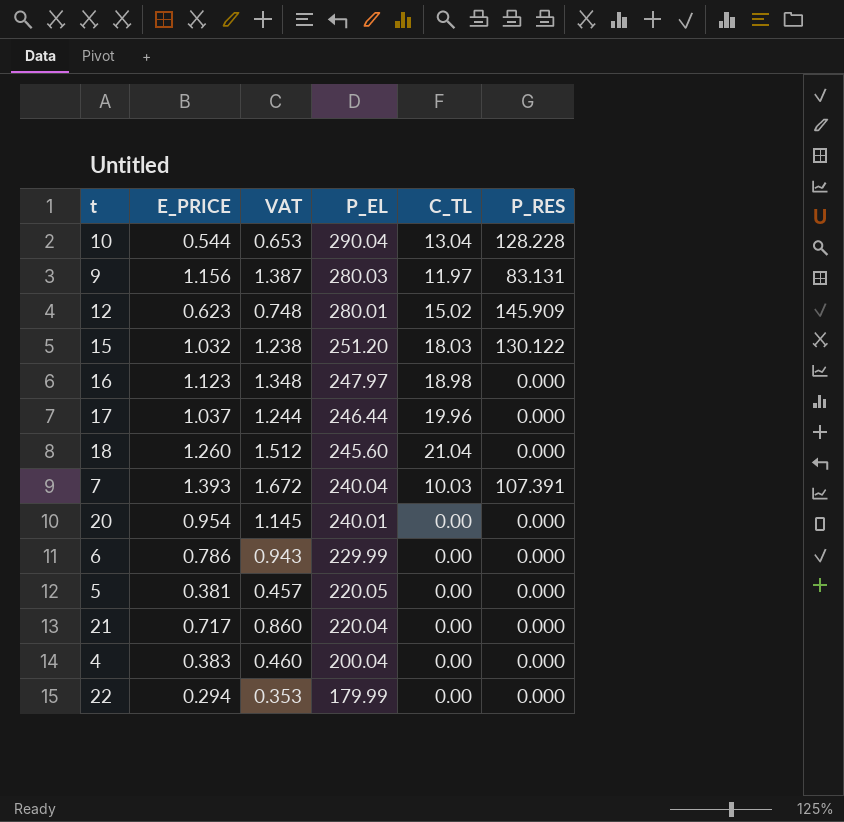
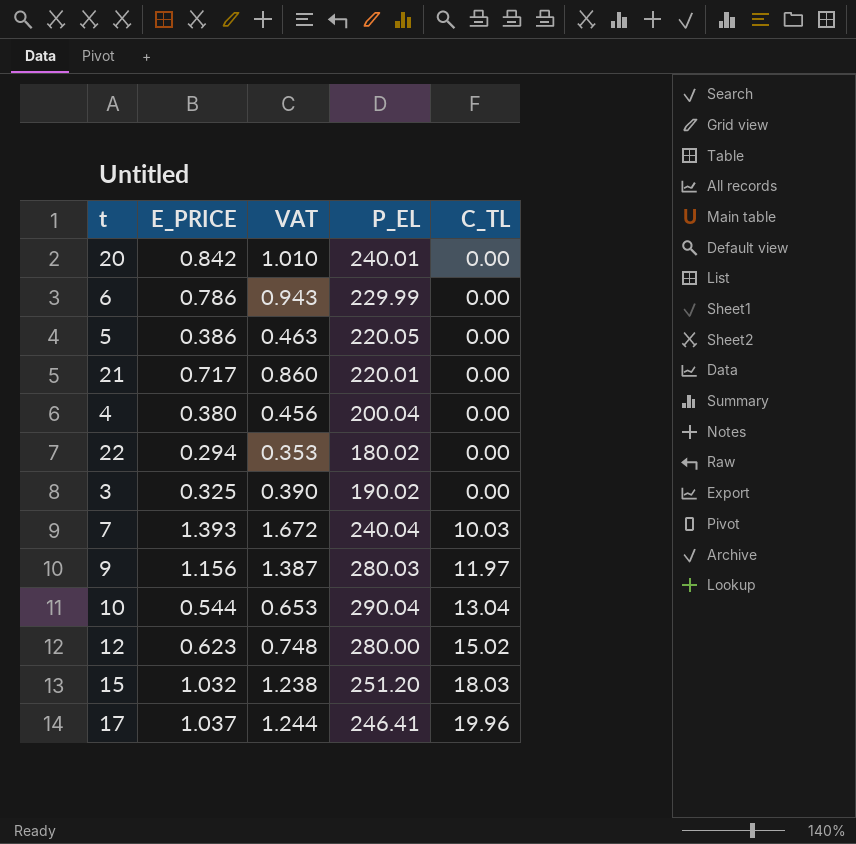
row order: P_EL descending -> C_TL ascending
column P_RES | position: 6 -> none
row 16: 1.123 | 1.348 | 247.97 | 18.98 | 0.000 -> none
row 18: 1.260 | 1.512 | 245.60 | 21.04 | 0.000 -> none
20 | E_PRICE: 0.954 -> 0.842
20 | VAT: 1.145 -> 1.010
5 | E_PRICE: 0.381 -> 0.386
5 | VAT: 0.457 -> 0.463
21 | P_EL: 220.04 -> 220.01
4 | E_PRICE: 0.383 -> 0.380
4 | VAT: 0.460 -> 0.456
22 | P_EL: 179.99 -> 180.02
row 3: none -> 0.325 | 0.390 | 190.02 | 0.00
12 | P_EL: 280.01 -> 280.00
17 | P_EL: 246.44 -> 246.41

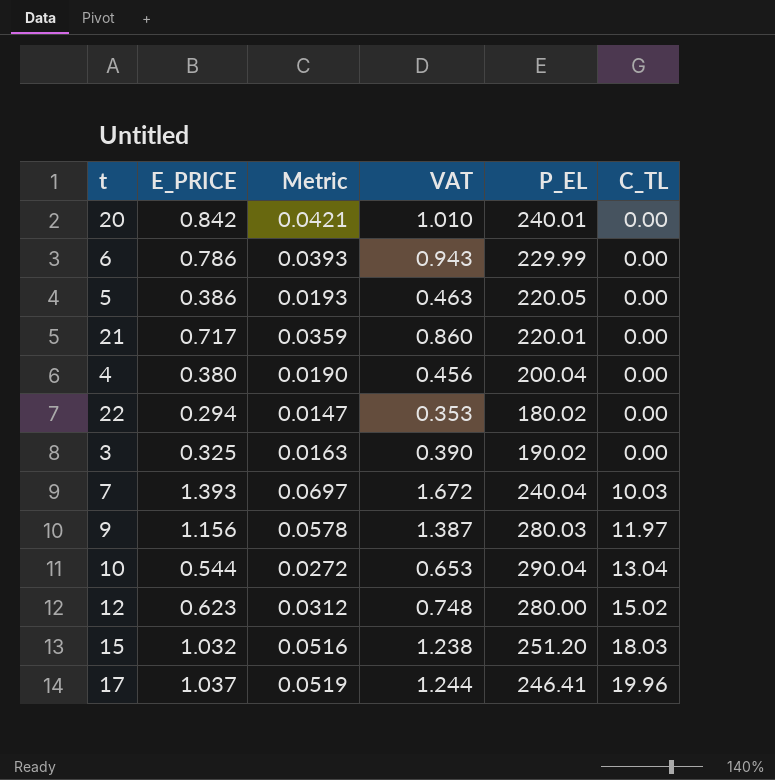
column Metric | formula: none -> [E_PRICE] * 0.05

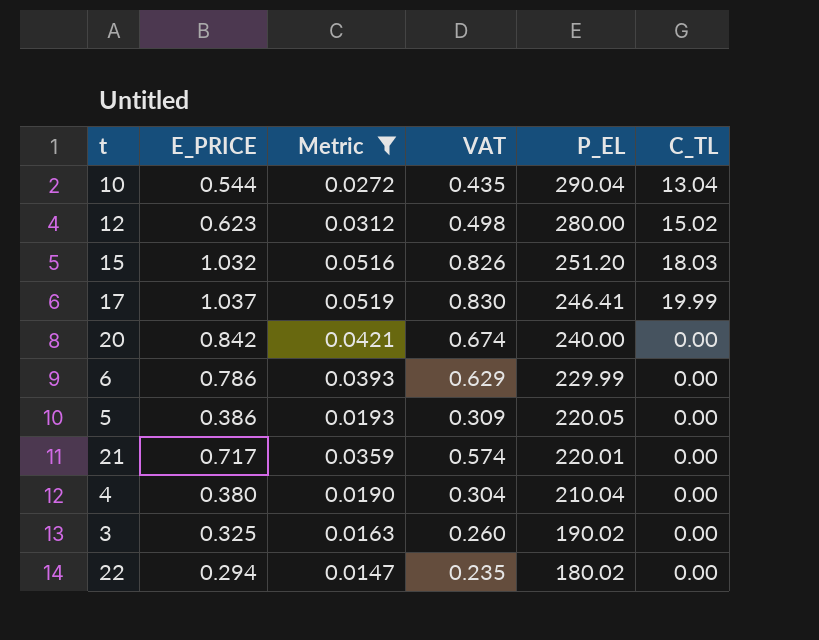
filter: none -> Metric <= 0.0519
row order: C_TL ascending -> P_EL descending
column VAT | formula: [E_PRICE] * 1.2 -> [E_PRICE] * 0.8
17 | C_TL: 19.96 -> 19.99
20 | P_EL: 240.01 -> 240.00
4 | P_EL: 200.04 -> 210.04

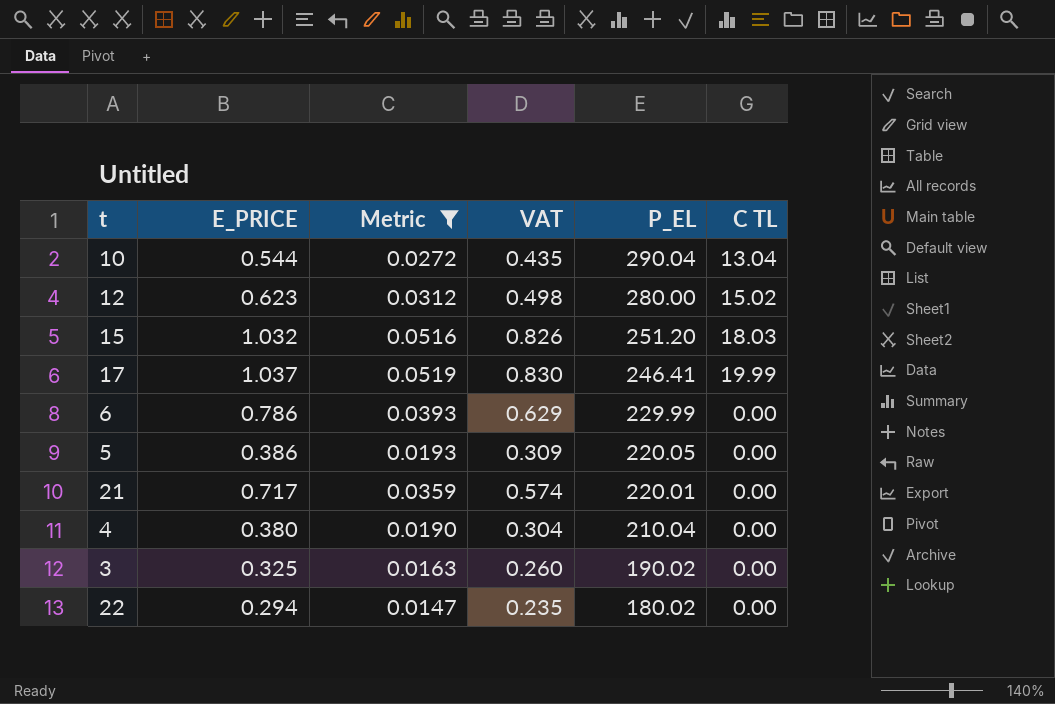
column name: C_TL -> C TL
row 20: 0.842 | 0.0421 | 0.674 | 240.00 | 0.00 -> none

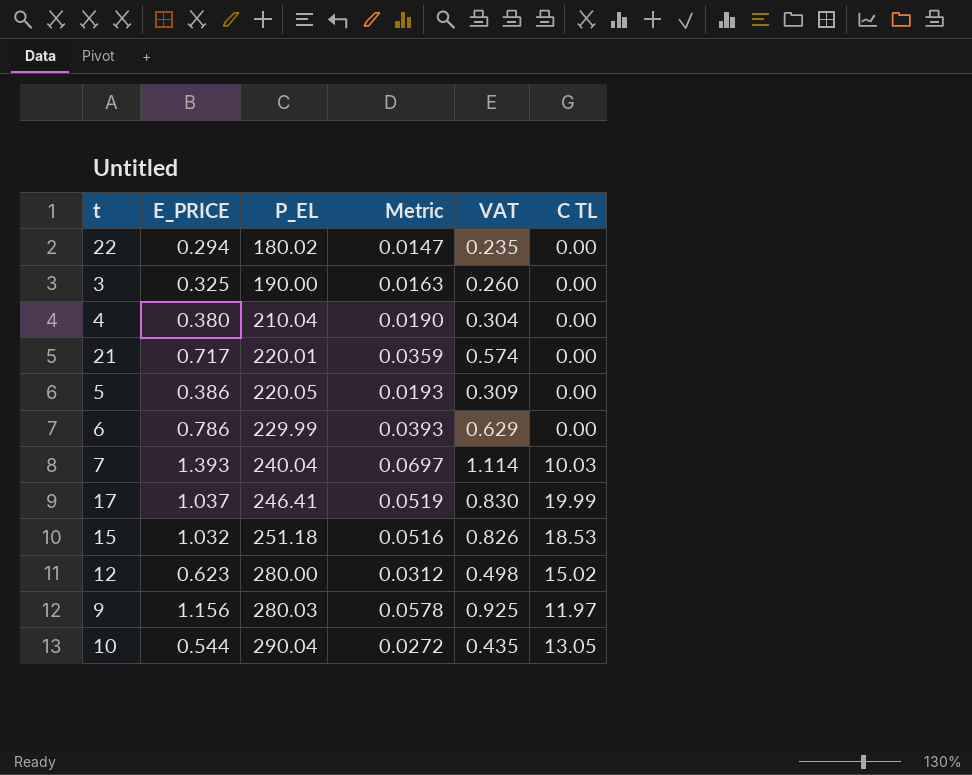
filter: Metric <= 0.0519 -> none
row order: P_EL descending -> P_EL ascending
column P_EL | position: 5 -> 3
3 | P_EL: 190.02 -> 190.00
15 | P_EL: 251.20 -> 251.18
15 | C TL: 18.03 -> 18.53
10 | C TL: 13.04 -> 13.05

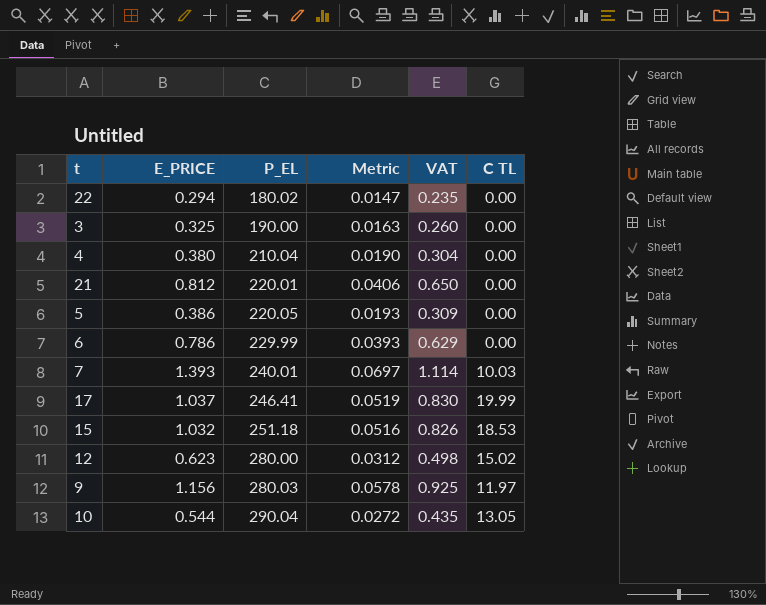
21 | E_PRICE: 0.717 -> 0.812
21 | Metric: 0.0359 -> 0.0406
21 | VAT: 0.574 -> 0.650
7 | P_EL: 240.04 -> 240.01

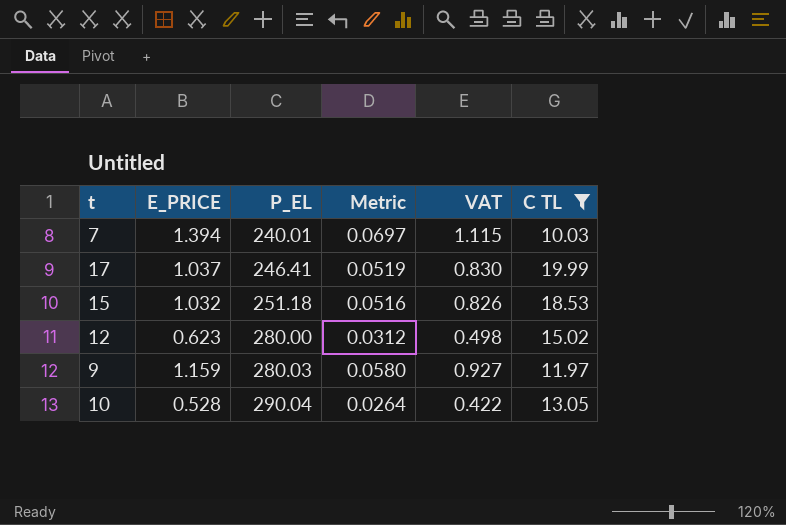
filter: none -> C TL != 0.00
7 | E_PRICE: 1.393 -> 1.394
7 | VAT: 1.114 -> 1.115
9 | E_PRICE: 1.156 -> 1.159
9 | Metric: 0.0578 -> 0.0580
9 | VAT: 0.925 -> 0.927
10 | E_PRICE: 0.544 -> 0.528
10 | Metric: 0.0272 -> 0.0264
10 | VAT: 0.435 -> 0.422

